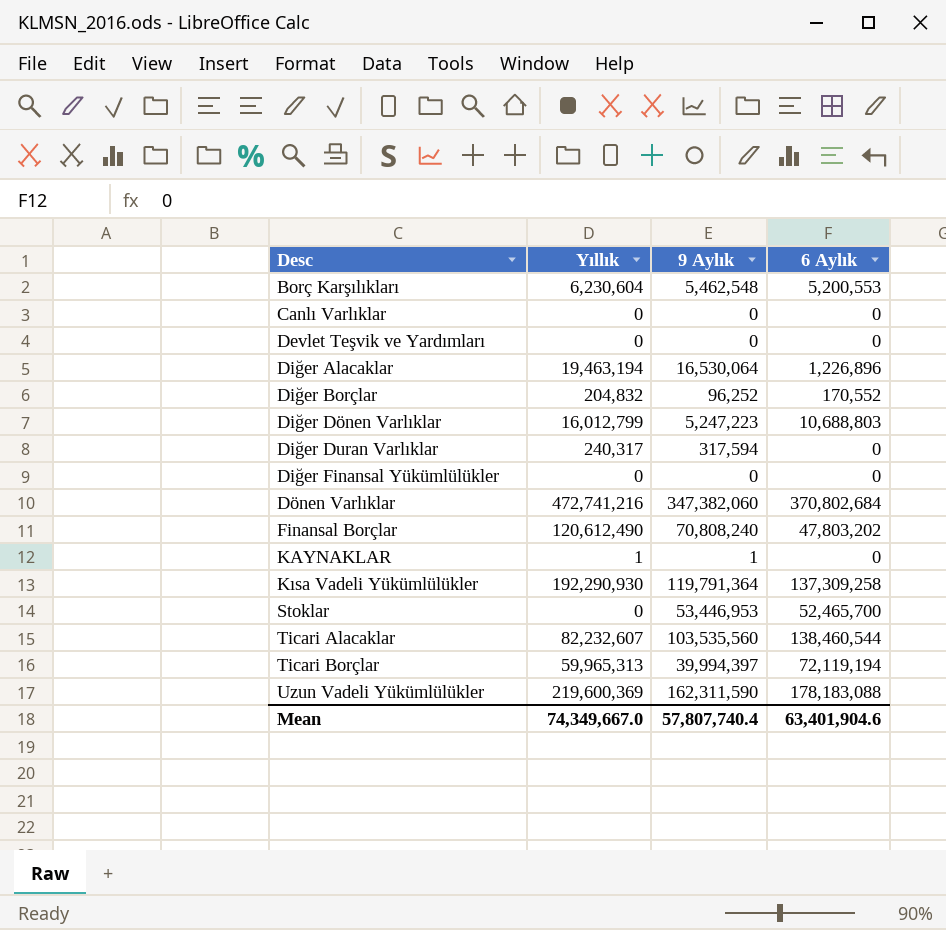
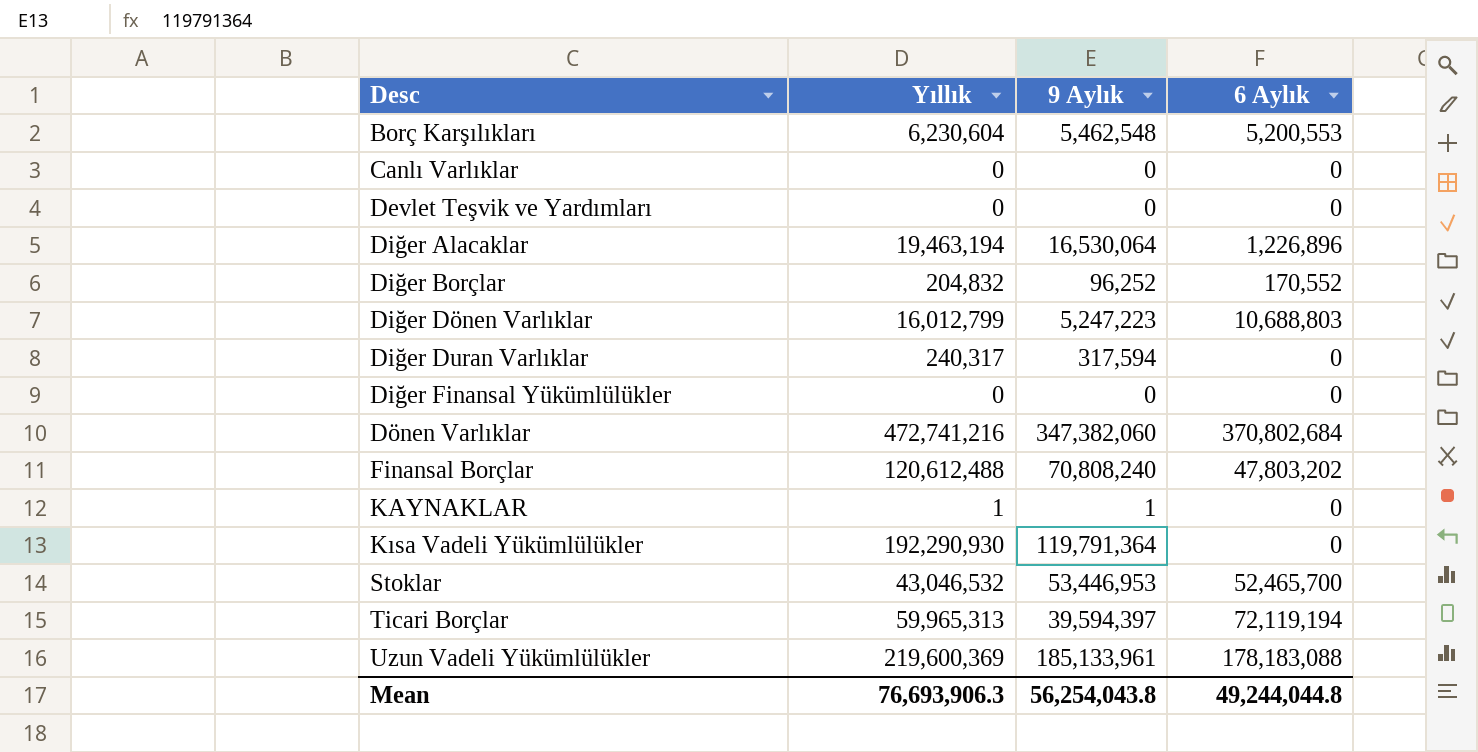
row Ticari Alacaklar: 82,232,607 | 103,535,560 | 138,460,544 -> none
Finansal Borçlar | Yıllık: 120,612,490 -> 120,612,488
Kısa Vadeli Yükümlülükler | 6 Aylık: 137,309,258 -> 0
Stoklar | Yıllık: 0 -> 43,046,532
Ticari Borçlar | 9 Aylık: 39,994,397 -> 39,594,397
Uzun Vadeli Yükümlülükler | 9 Aylık: 162,311,590 -> 185,133,961
Mean | Yıllık: 74,349,667.0 -> 76,693,906.3
Mean | 9 Aylık: 57,807,740.4 -> 56,254,043.8
Mean | 6 Aylık: 63,401,904.6 -> 49,244,044.8

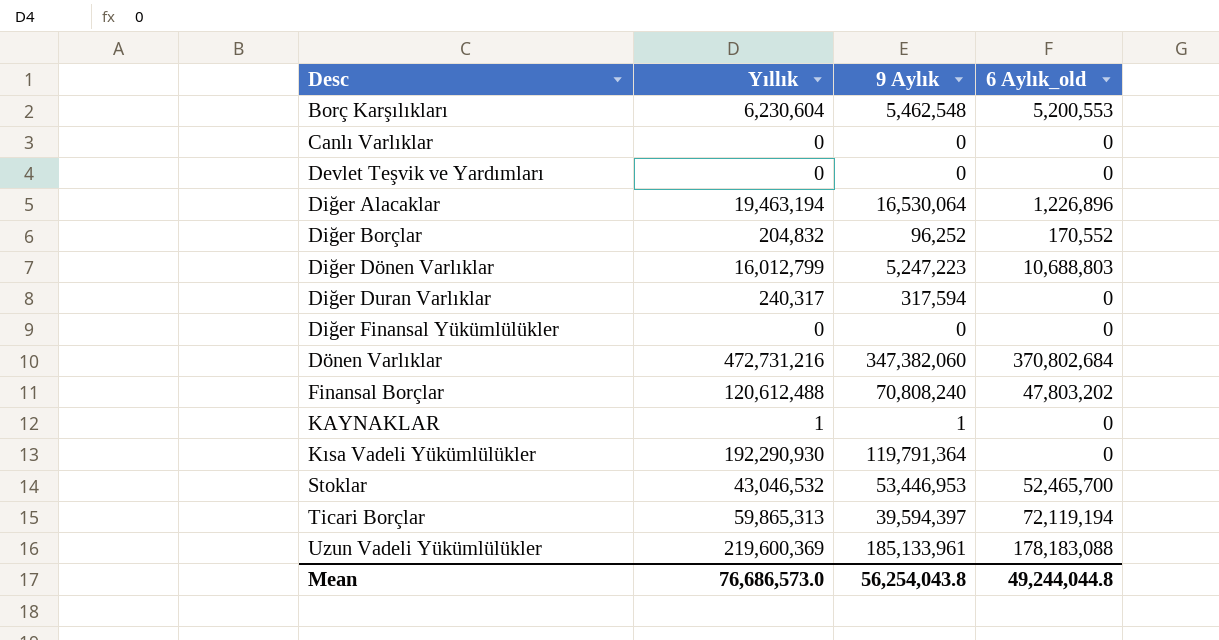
column name: 6 Aylık -> 6 Aylık_old
Dönen Varlıklar | Yıllık: 472,741,216 -> 472,731,216
Ticari Borçlar | Yıllık: 59,965,313 -> 59,865,313
Mean | Yıllık: 76,693,906.3 -> 76,686,573.0

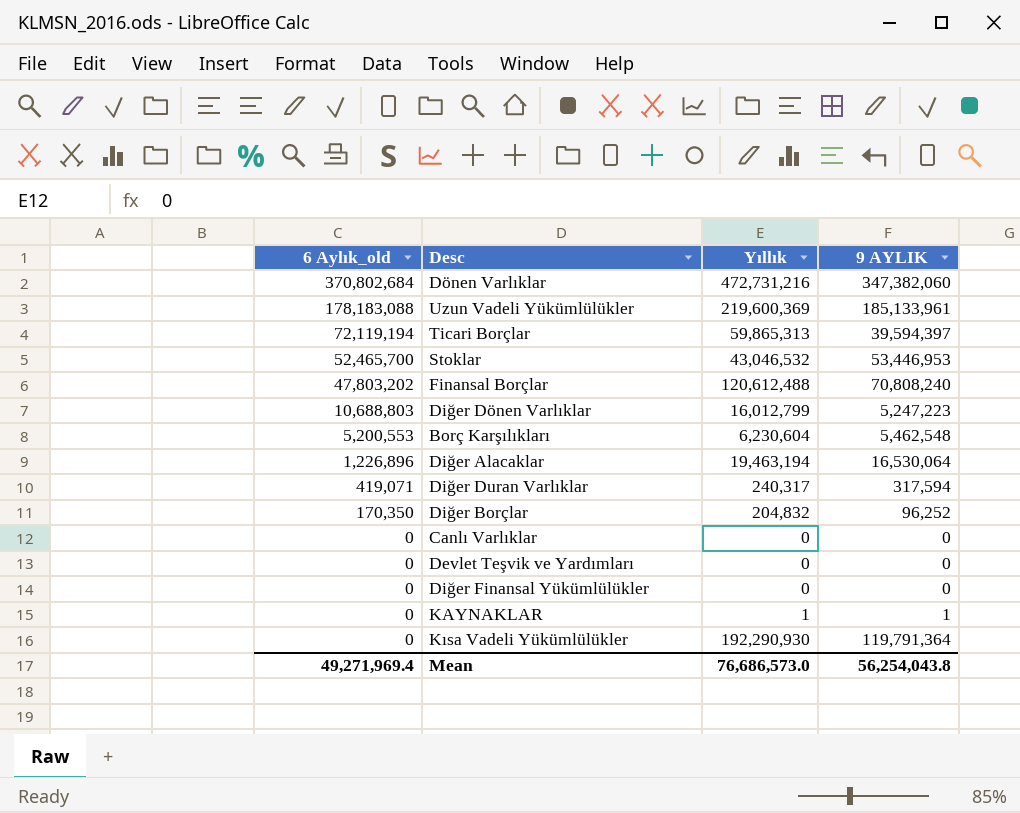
row order: Desc ascending -> 6 Aylık_old descending
column 6 Aylık_old | position: 4 -> 1
column name: 9 Aylık -> 9 AYLIK
Diğer Duran Varlıklar | 6 Aylık_old: 0 -> 419,071
Diğer Borçlar | 6 Aylık_old: 170,552 -> 170,350
Mean | 6 Aylık_old: 49,244,044.8 -> 49,271,969.4

